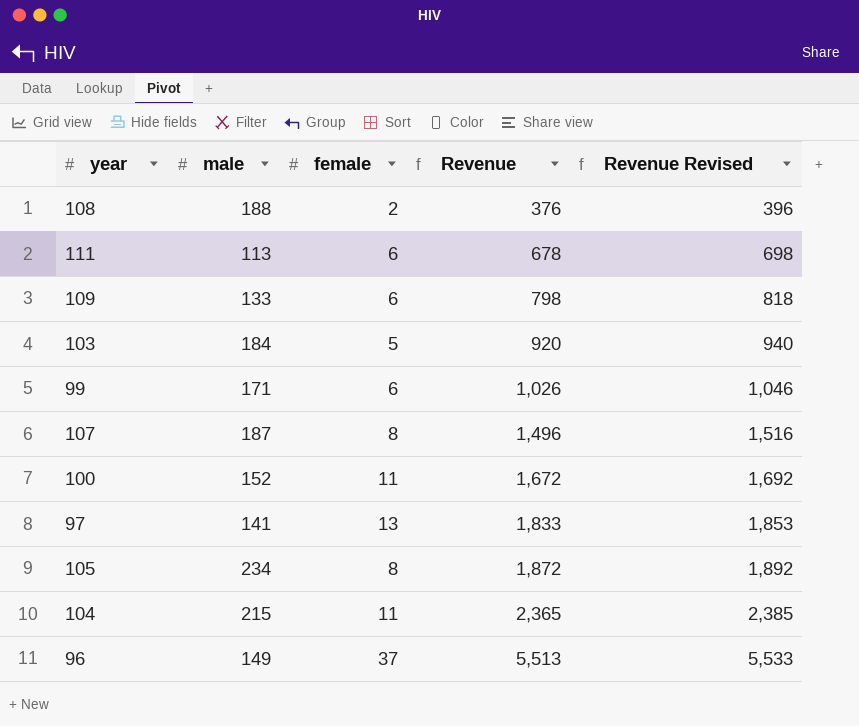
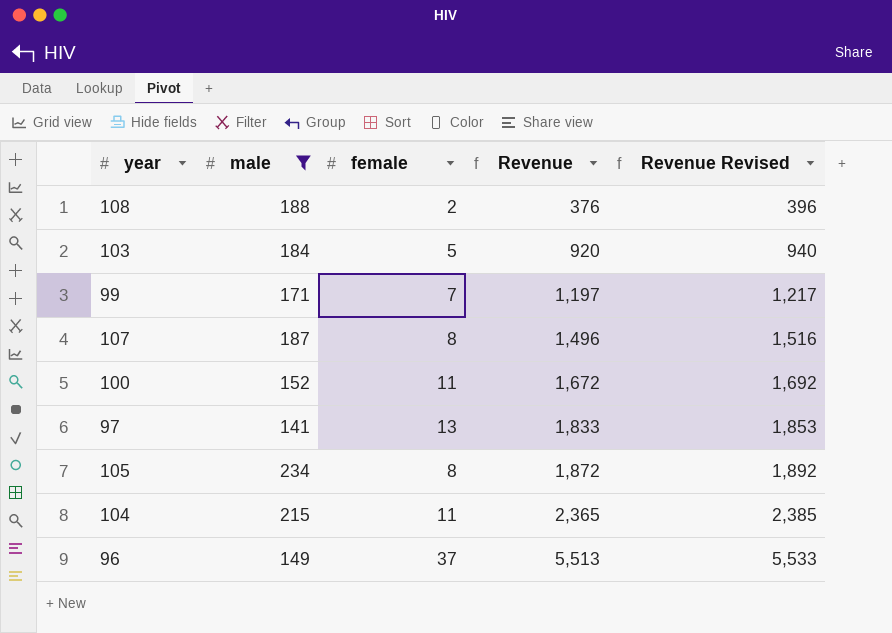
filter: none -> male >= 141
99 | female: 6 -> 7
99 | Revenue: 1,026 -> 1,197
99 | Revenue Revised: 1,046 -> 1,217

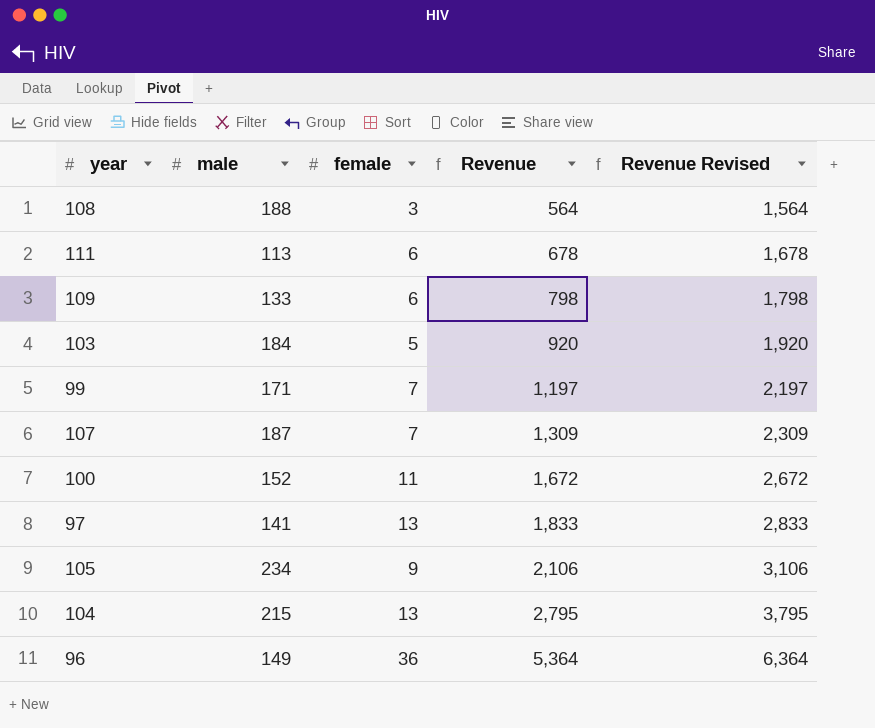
filter: male >= 141 -> none
column Revenue Revised | formula: [Revenue] + 20 -> [Revenue] + 1000
108 | female: 2 -> 3
108 | Revenue: 376 -> 564
107 | female: 8 -> 7
107 | Revenue: 1,496 -> 1,309
105 | female: 8 -> 9
105 | Revenue: 1,872 -> 2,106
104 | female: 11 -> 13
104 | Revenue: 2,365 -> 2,795
96 | female: 37 -> 36
96 | Revenue: 5,513 -> 5,364

